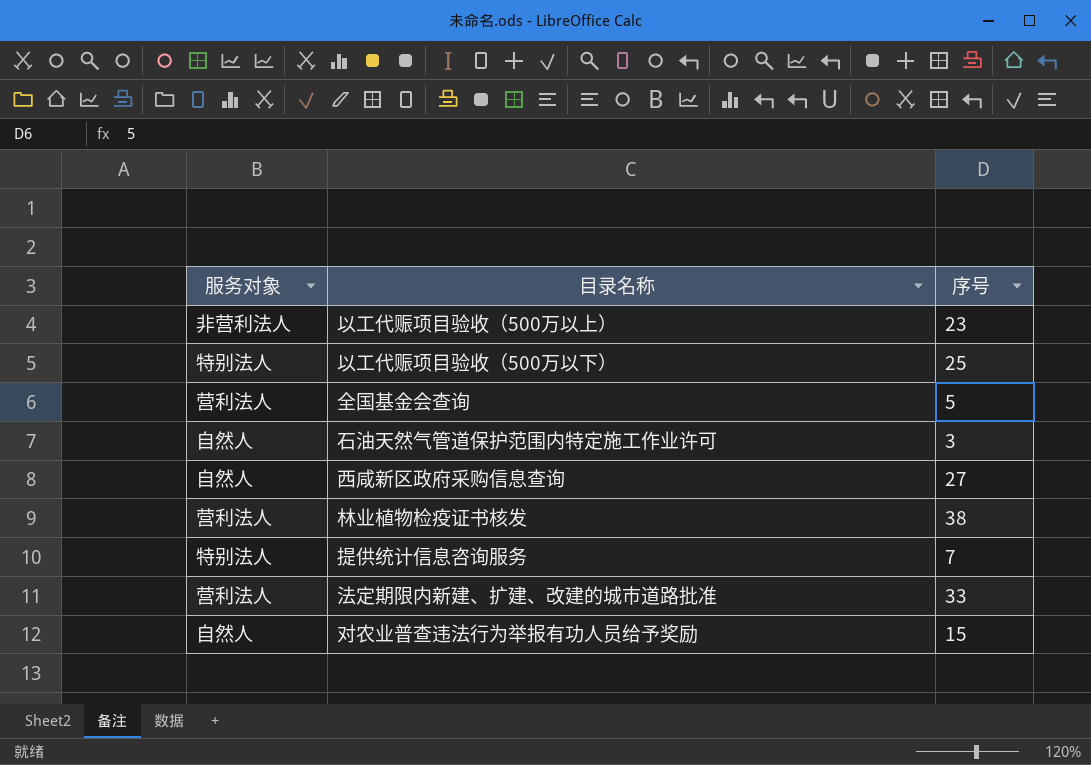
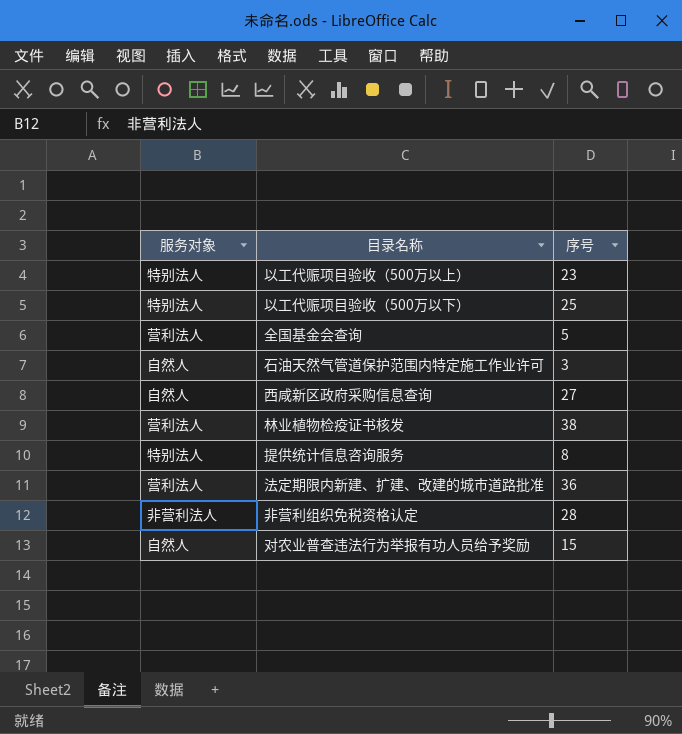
以工代赈项目验收（500万以上） | 服务对象: 非营利法人 -> 特别法人
提供统计信息咨询服务 | 序号: 7 -> 8
法定期限内新建、扩建、改建的城市道路批准 | 序号: 33 -> 36
row 非营利组织免税资格认定: none -> 非营利法人 | 28

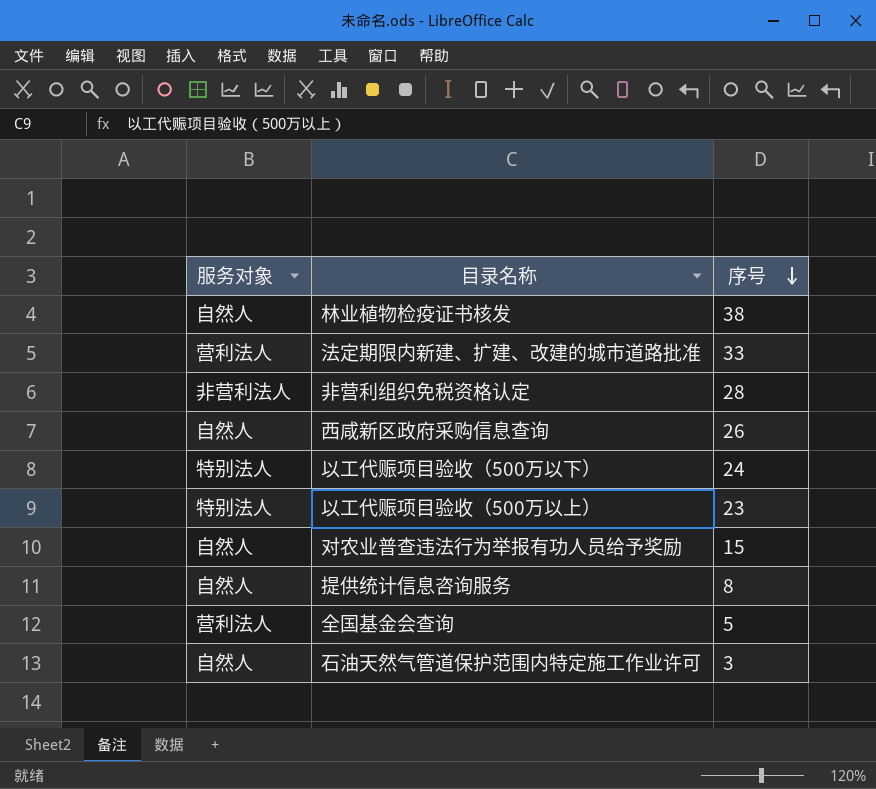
row order: none -> 序号 descending
林业植物检疫证书核发 | 服务对象: 营利法人 -> 自然人
法定期限内新建、扩建、改建的城市道路批准 | 序号: 36 -> 33
西咸新区政府采购信息查询 | 序号: 27 -> 26
以工代赈项目验收（500万以下） | 序号: 25 -> 24
提供统计信息咨询服务 | 服务对象: 特别法人 -> 自然人

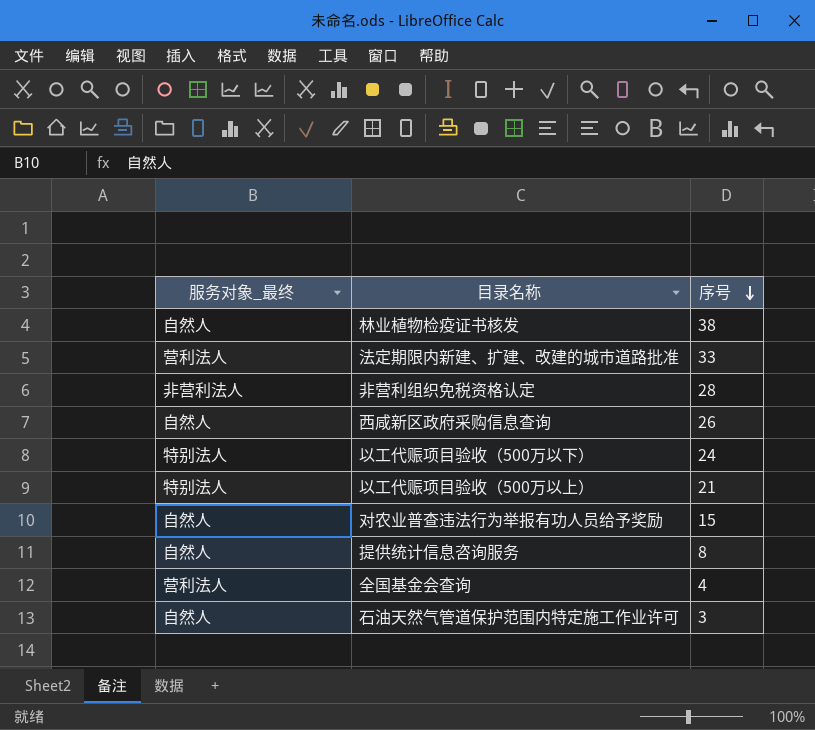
column name: 服务对象 -> 服务对象_最终
以工代赈项目验收（500万以上） | 序号: 23 -> 21
全国基金会查询 | 序号: 5 -> 4

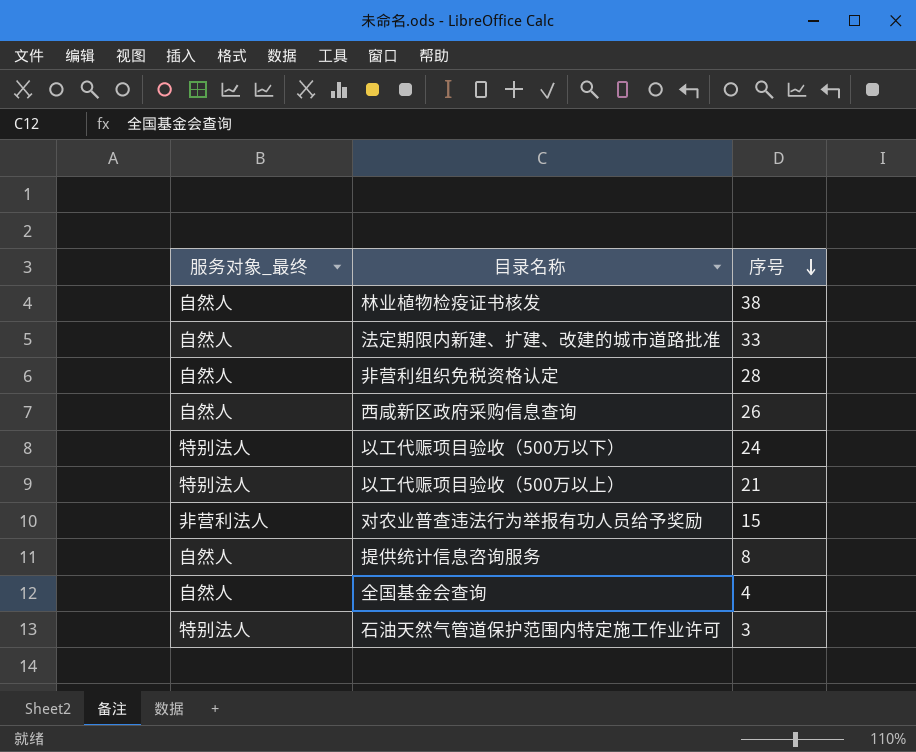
法定期限内新建、扩建、改建的城市道路批准 | 服务对象_最终: 营利法人 -> 自然人
非营利组织免税资格认定 | 服务对象_最终: 非营利法人 -> 自然人
对农业普查违法行为举报有功人员给予奖励 | 服务对象_最终: 自然人 -> 非营利法人
全国基金会查询 | 服务对象_最终: 营利法人 -> 自然人
石油天然气管道保护范围内特定施工作业许可 | 服务对象_最终: 自然人 -> 特别法人

